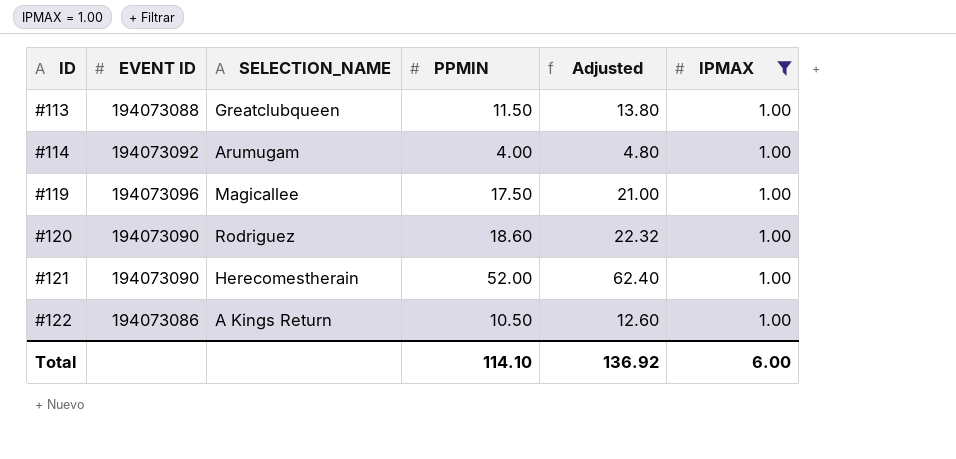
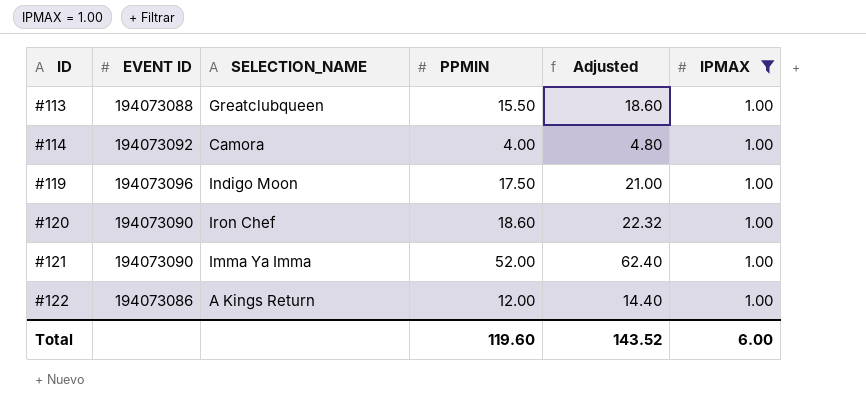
#113 | PPMIN: 11.50 -> 15.50
#113 | Adjusted: 13.80 -> 18.60
#114 | SELECTION_NAME: Arumugam -> Camora
#119 | SELECTION_NAME: Magicallee -> Indigo Moon
#120 | SELECTION_NAME: Rodriguez -> Iron Chef
#121 | SELECTION_NAME: Herecomestherain -> Imma Ya Imma
#122 | PPMIN: 10.50 -> 12.00
#122 | Adjusted: 12.60 -> 14.40
Total | PPMIN: 114.10 -> 119.60
Total | Adjusted: 136.92 -> 143.52

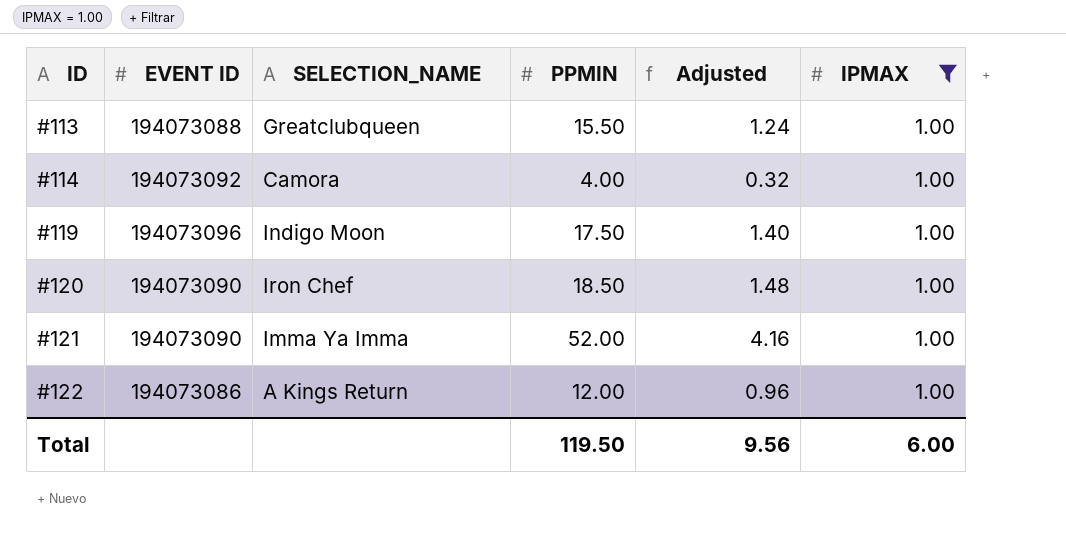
column Adjusted | formula: [PPMIN] * 1.2 -> [PPMIN] * 0.08
#120 | PPMIN: 18.60 -> 18.50
Total | PPMIN: 119.60 -> 119.50
Total | Adjusted: 143.52 -> 9.56

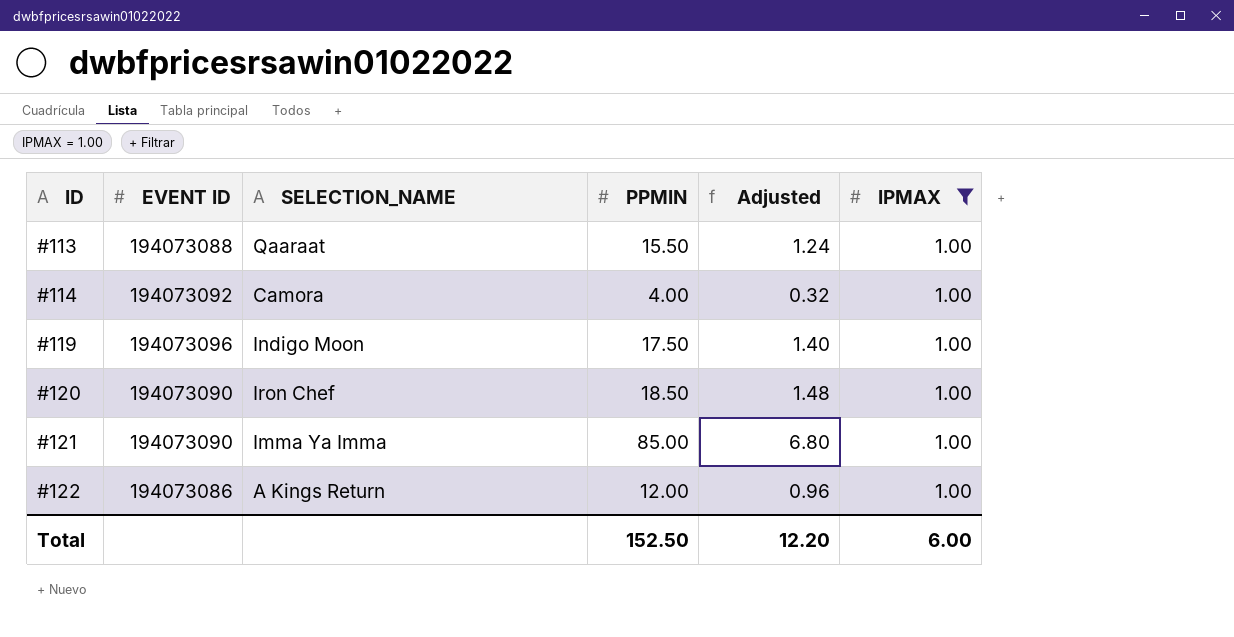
#113 | SELECTION_NAME: Greatclubqueen -> Qaaraat
#121 | PPMIN: 52.00 -> 85.00
#121 | Adjusted: 4.16 -> 6.80
Total | PPMIN: 119.50 -> 152.50
Total | Adjusted: 9.56 -> 12.20

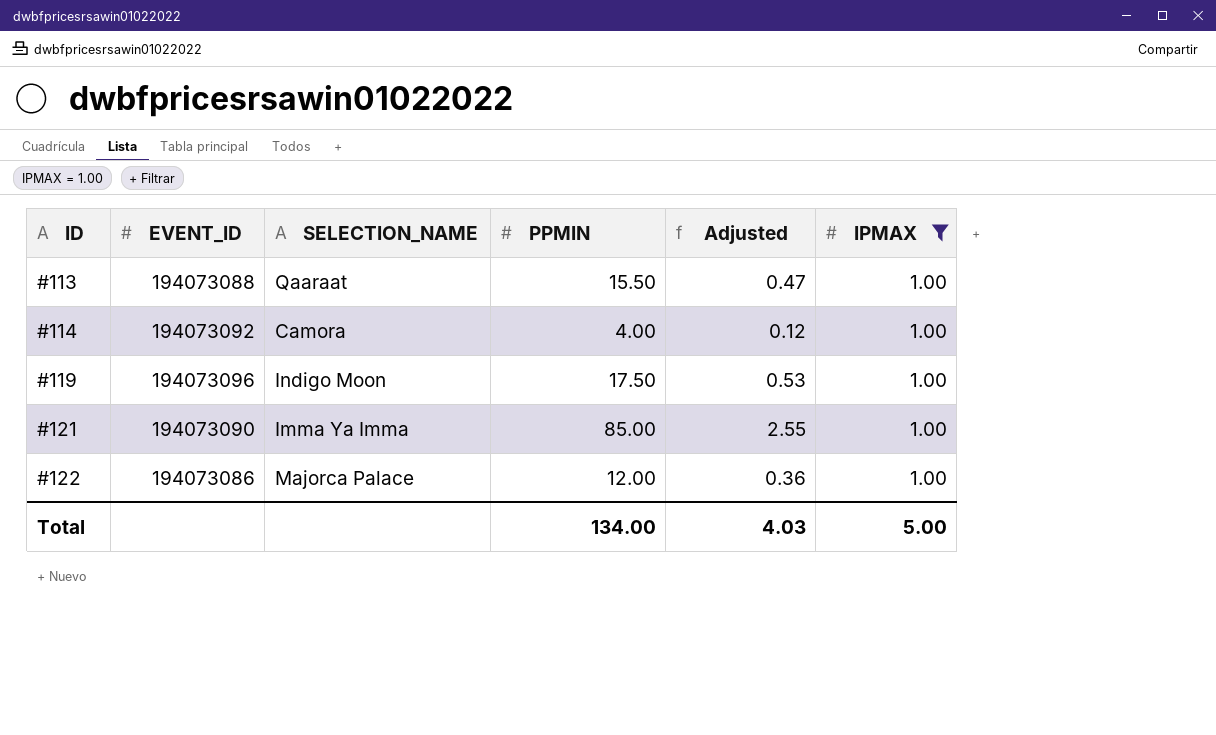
column name: EVENT ID -> EVENT_ID
column Adjusted | formula: [PPMIN] * 0.08 -> [PPMIN] * 0.03
row #120: 194073090 | Iron Chef | 18.50 | 1.48 | 1.00 -> none
#122 | SELECTION_NAME: A Kings Return -> Majorca Palace
Total | PPMIN: 152.50 -> 134.00
Total | Adjusted: 12.20 -> 4.03
Total | IPMAX: 6.00 -> 5.00

